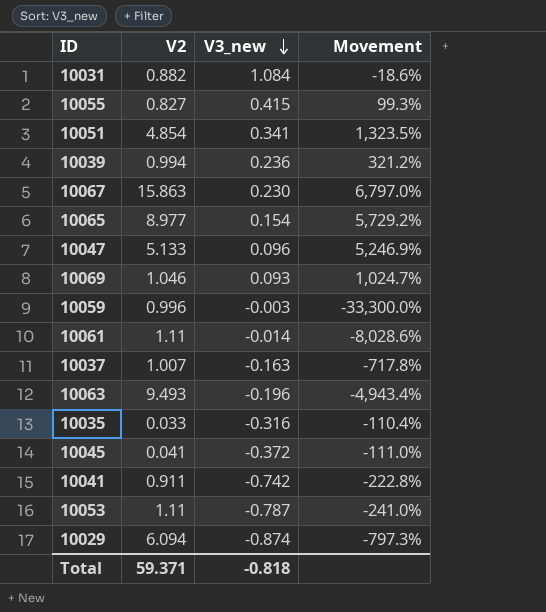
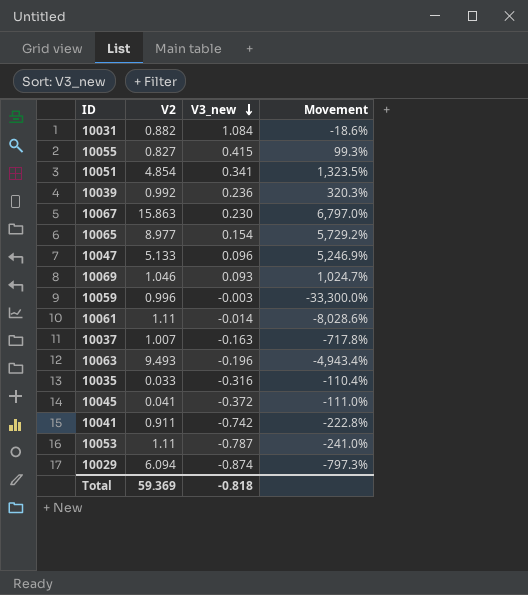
10039 | V2: 0.994 -> 0.992
10039 | Movement: 321.2% -> 320.3%
Total | V2: 59.371 -> 59.369

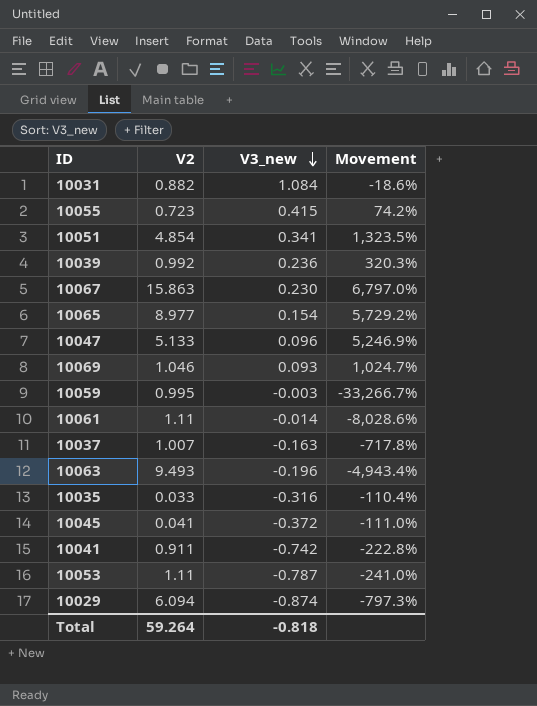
10055 | V2: 0.827 -> 0.723
10055 | Movement: 99.3% -> 74.2%
10059 | V2: 0.996 -> 0.995
10059 | Movement: -33,300.0% -> -33,266.7%
Total | V2: 59.369 -> 59.264

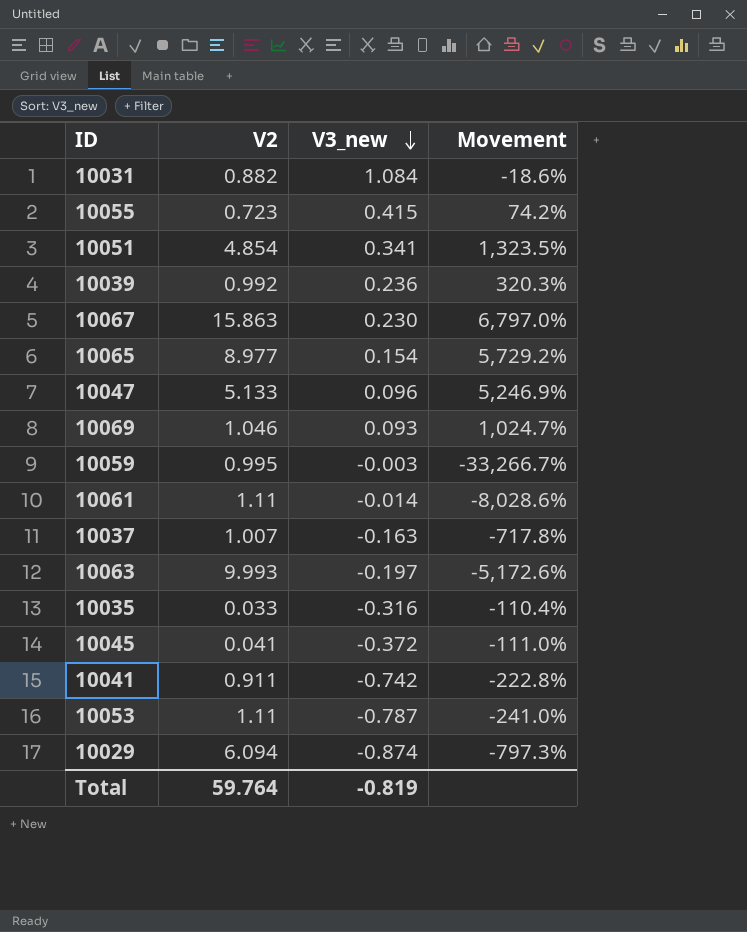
10063 | V2: 9.493 -> 9.993
10063 | V3_new: -0.196 -> -0.197
10063 | Movement: -4,943.4% -> -5,172.6%
Total | V2: 59.264 -> 59.764
Total | V3_new: -0.818 -> -0.819

